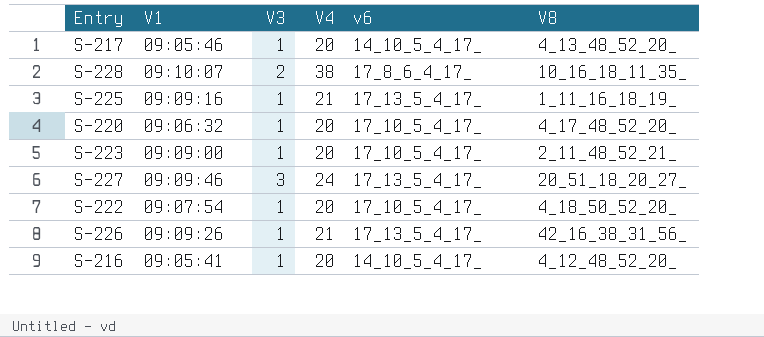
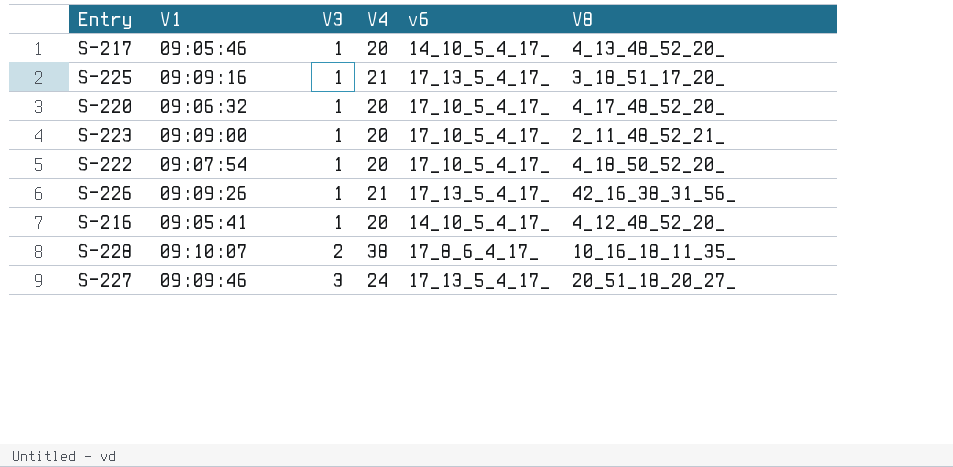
row order: none -> V3 ascending
S-225 | V8: 1_11_16_18_19_ -> 3_18_51_17_20_

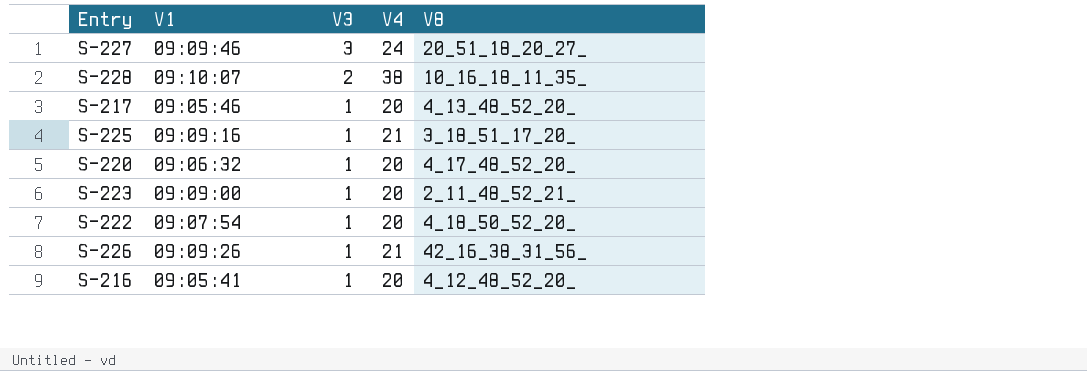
row order: V3 ascending -> V3 descending
column v6 | position: 5 -> none

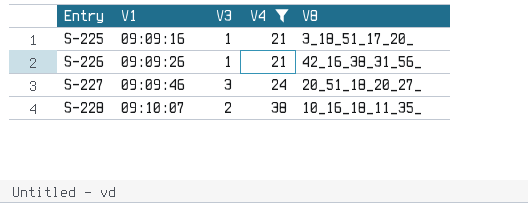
filter: none -> V4 != 20
row order: V3 descending -> Entry ascending

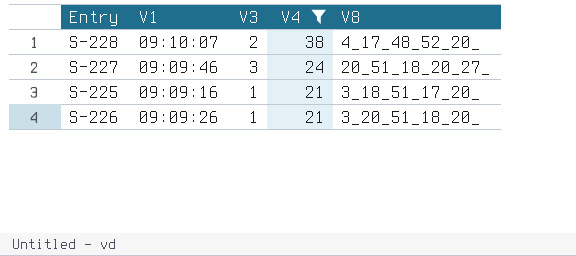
row order: Entry ascending -> V4 descending
S-228 | V8: 10_16_18_11_35_ -> 4_17_48_52_20_
S-226 | V8: 42_16_38_31_56_ -> 3_20_51_18_20_

